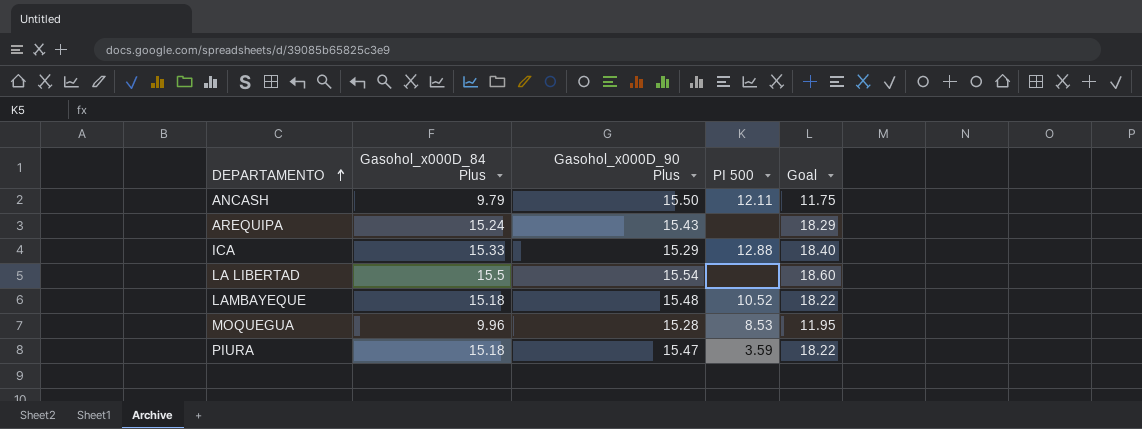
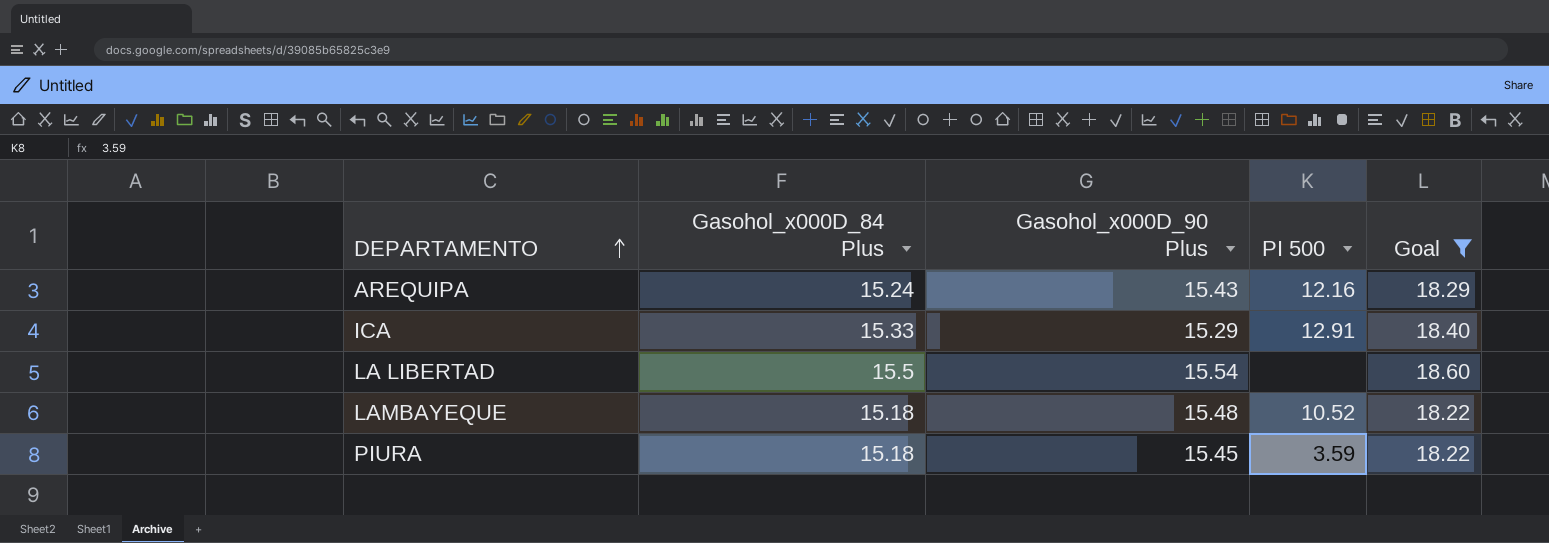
filter: none -> Goal >= 18.22
AREQUIPA | PI 500: none -> 12.16
ICA | PI 500: 12.88 -> 12.91
PIURA | Gasohol_x000D_90 Plus: 15.47 -> 15.45

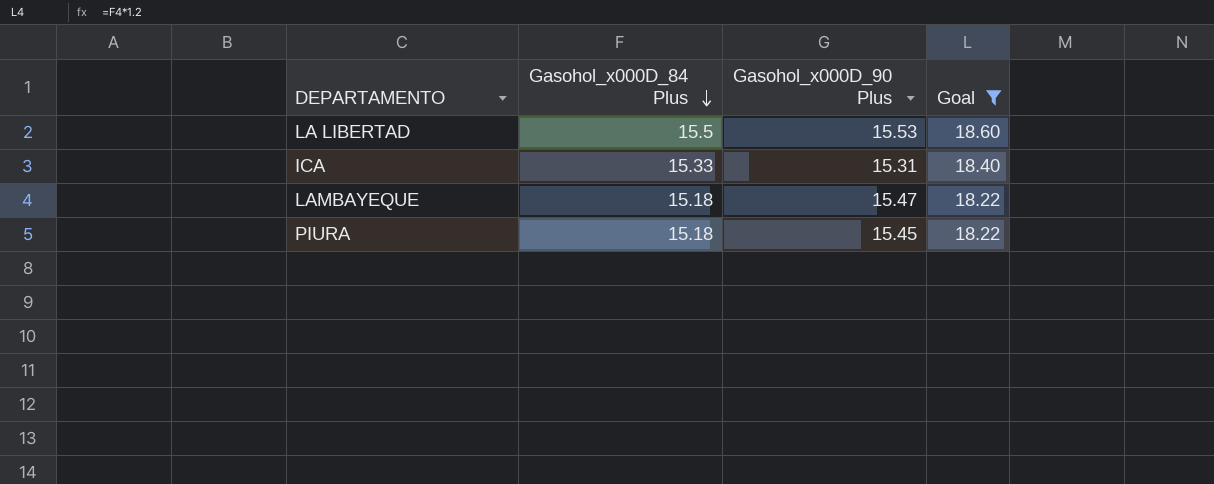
row order: DEPARTAMENTO ascending -> Gasohol_x000D_84 Plus descending
column PI 500 | position: 4 -> none
row AREQUIPA: 15.24 | 15.43 | 12.16 | 18.29 -> none
LA LIBERTAD | Gasohol_x000D_90 Plus: 15.54 -> 15.53
ICA | Gasohol_x000D_90 Plus: 15.29 -> 15.31
LAMBAYEQUE | Gasohol_x000D_90 Plus: 15.48 -> 15.47

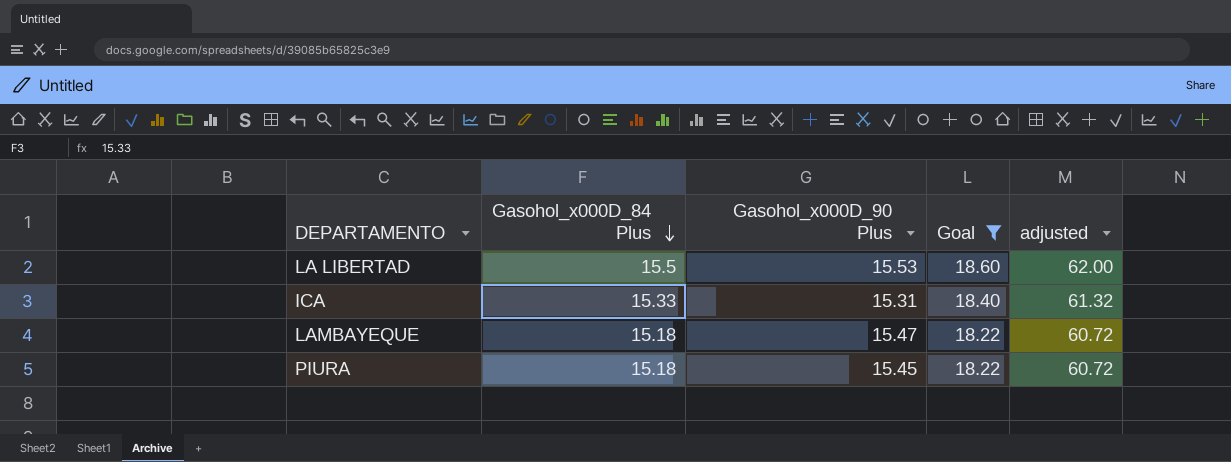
column adjusted | formula: none -> [Gasohol_x000D_84 Plus] * 4

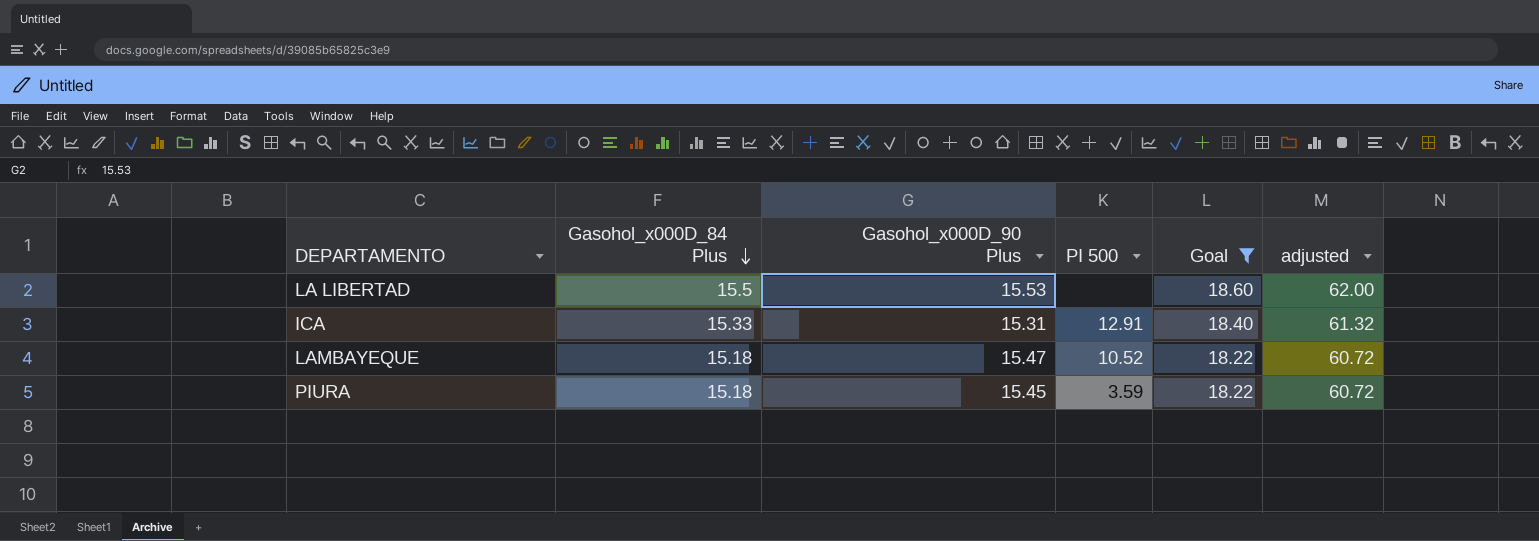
column PI 500 | position: none -> 4

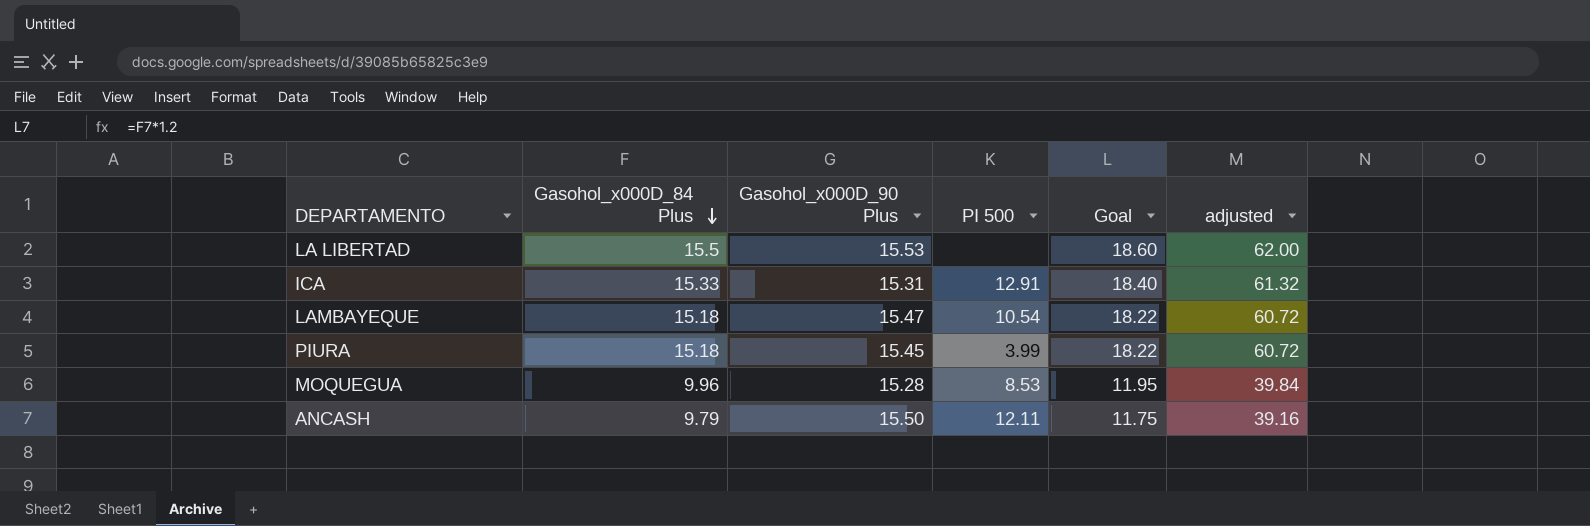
filter: Goal >= 18.22 -> none
LAMBAYEQUE | PI 500: 10.52 -> 10.54
PIURA | PI 500: 3.59 -> 3.99

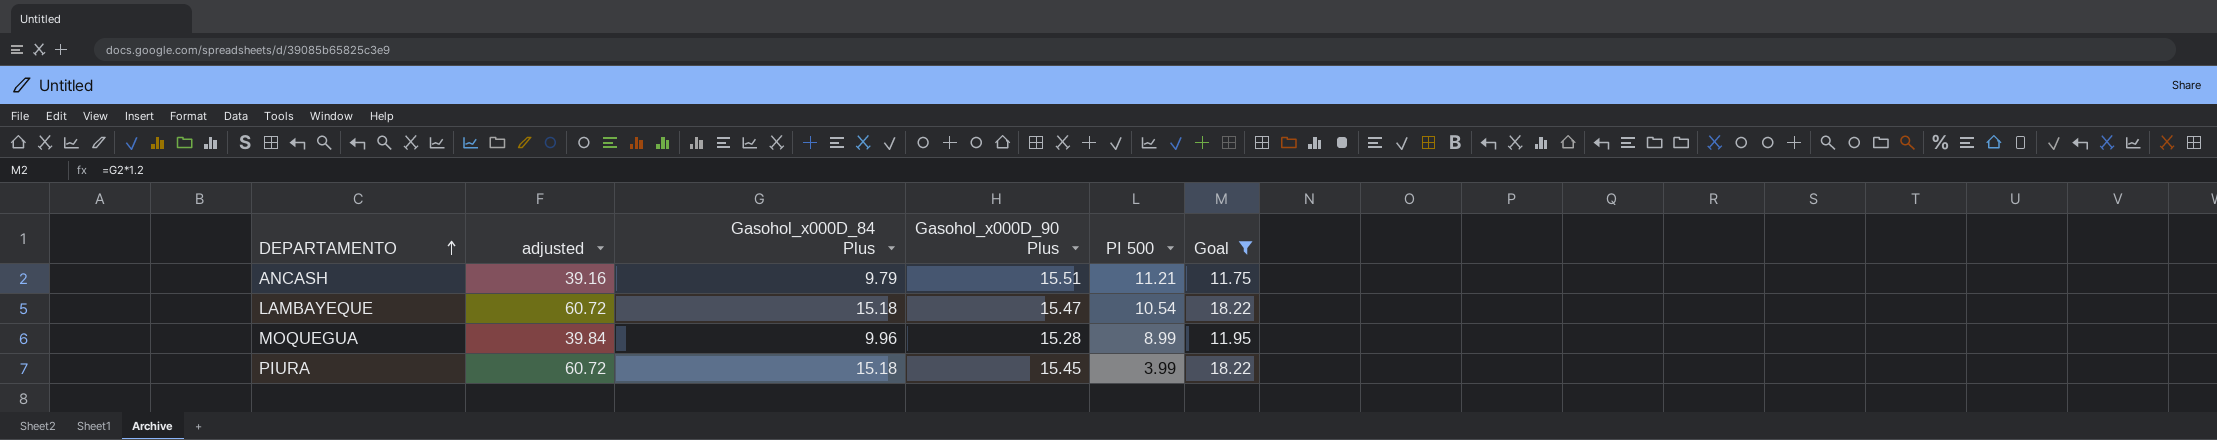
filter: none -> Goal <= 18.22
row order: Gasohol_x000D_84 Plus descending -> DEPARTAMENTO ascending
column adjusted | position: 6 -> 2
ANCASH | Gasohol_x000D_90 Plus: 15.50 -> 15.51
ANCASH | PI 500: 12.11 -> 11.21
MOQUEGUA | PI 500: 8.53 -> 8.99

